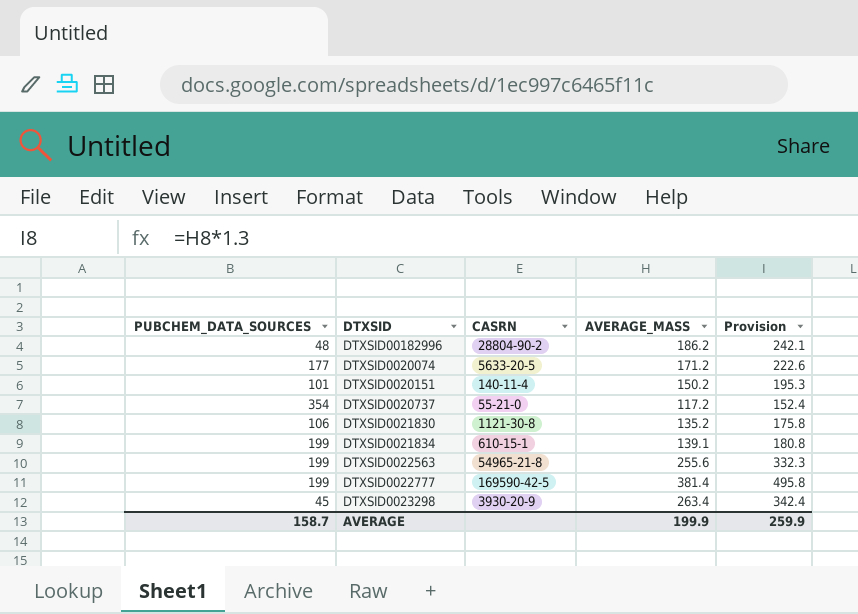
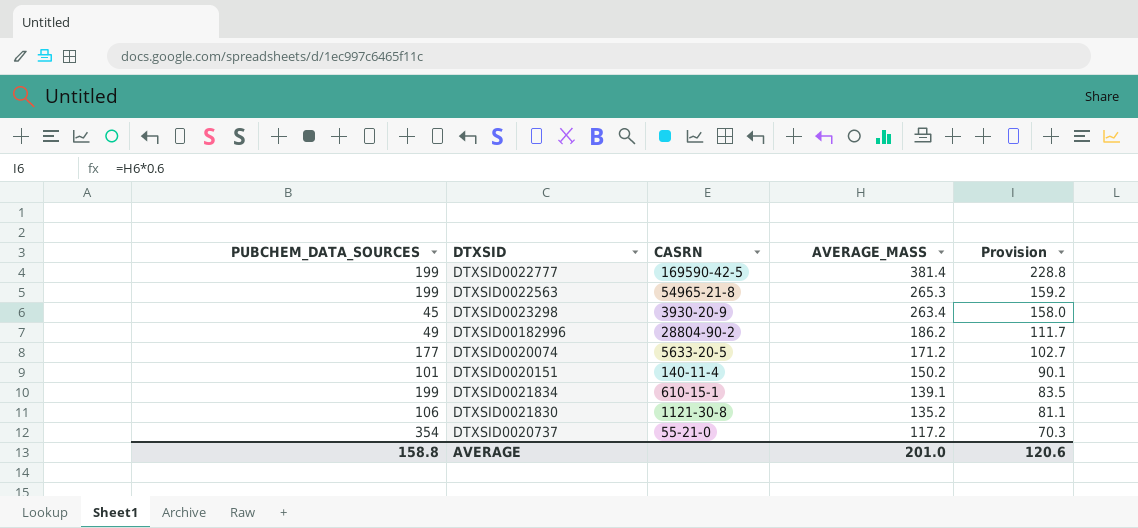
row order: none -> AVERAGE_MASS descending
column Provision | formula: [AVERAGE_MASS] * 1.3 -> [AVERAGE_MASS] * 0.6
DTXSID0022563 | AVERAGE_MASS: 255.6 -> 265.3
DTXSID00182996 | PUBCHEM_DATA_SOURCES: 48 -> 49
AVERAGE | PUBCHEM_DATA_SOURCES: 158.7 -> 158.8
AVERAGE | AVERAGE_MASS: 199.9 -> 201.0
AVERAGE | Provision: 259.9 -> 120.6

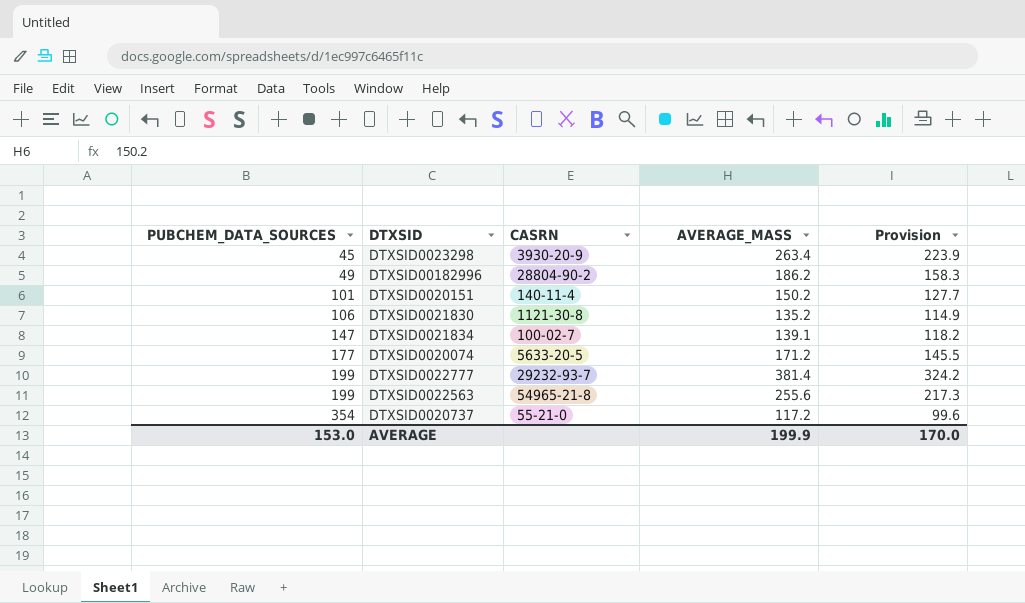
row order: AVERAGE_MASS descending -> PUBCHEM_DATA_SOURCES ascending
column Provision | formula: [AVERAGE_MASS] * 0.6 -> [AVERAGE_MASS] * 0.85
DTXSID0021834 | PUBCHEM_DATA_SOURCES: 199 -> 147
DTXSID0021834 | CASRN: 610-15-1 -> 100-02-7
DTXSID0022777 | CASRN: 169590-42-5 -> 29232-93-7
DTXSID0022563 | AVERAGE_MASS: 265.3 -> 255.6
AVERAGE | PUBCHEM_DATA_SOURCES: 158.8 -> 153.0
AVERAGE | AVERAGE_MASS: 201.0 -> 199.9
AVERAGE | Provision: 120.6 -> 170.0

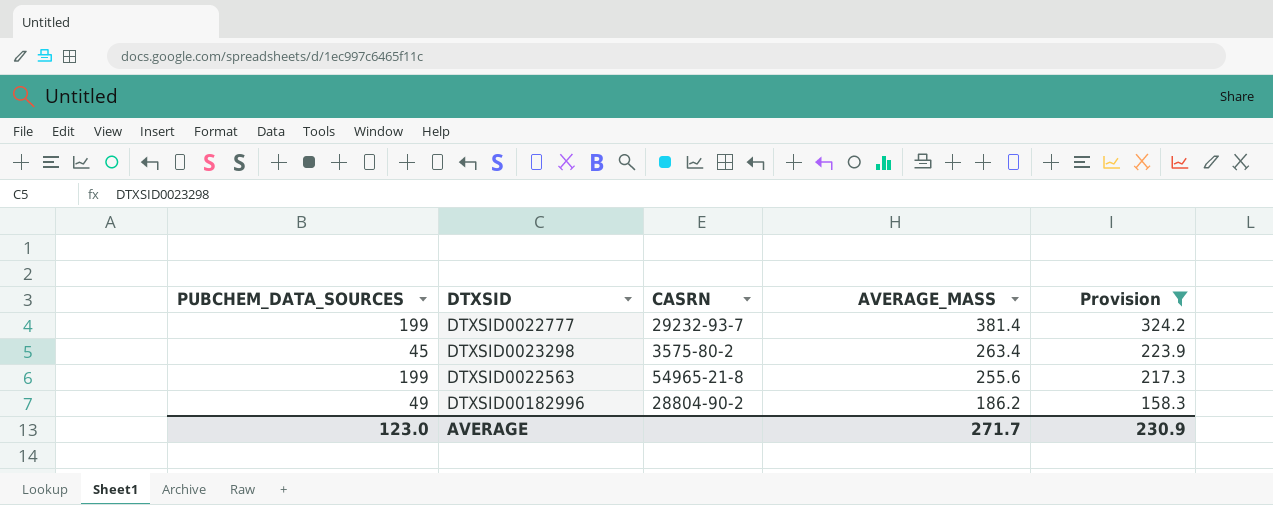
filter: none -> Provision >= 158.3
row order: PUBCHEM_DATA_SOURCES ascending -> AVERAGE_MASS descending
DTXSID0023298 | CASRN: 3930-20-9 -> 3575-80-2
AVERAGE | PUBCHEM_DATA_SOURCES: 153.0 -> 123.0
AVERAGE | AVERAGE_MASS: 199.9 -> 271.7
AVERAGE | Provision: 170.0 -> 230.9

